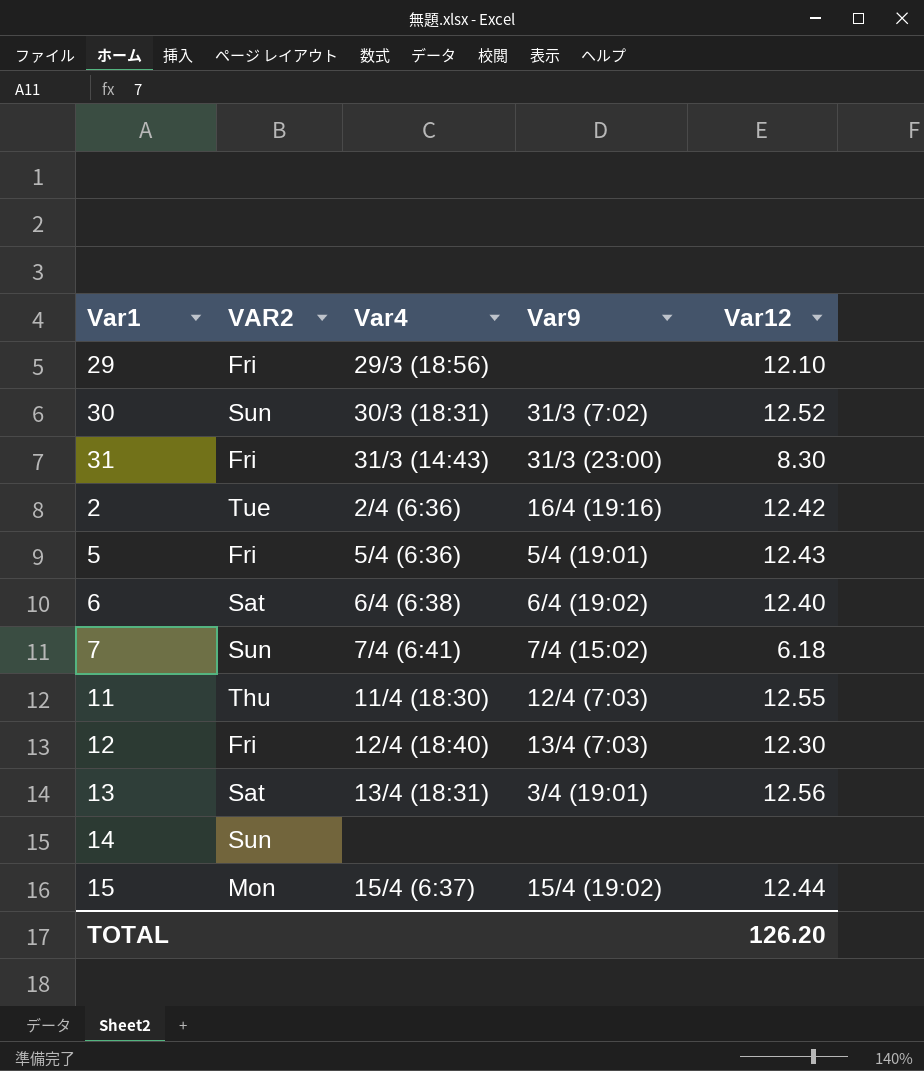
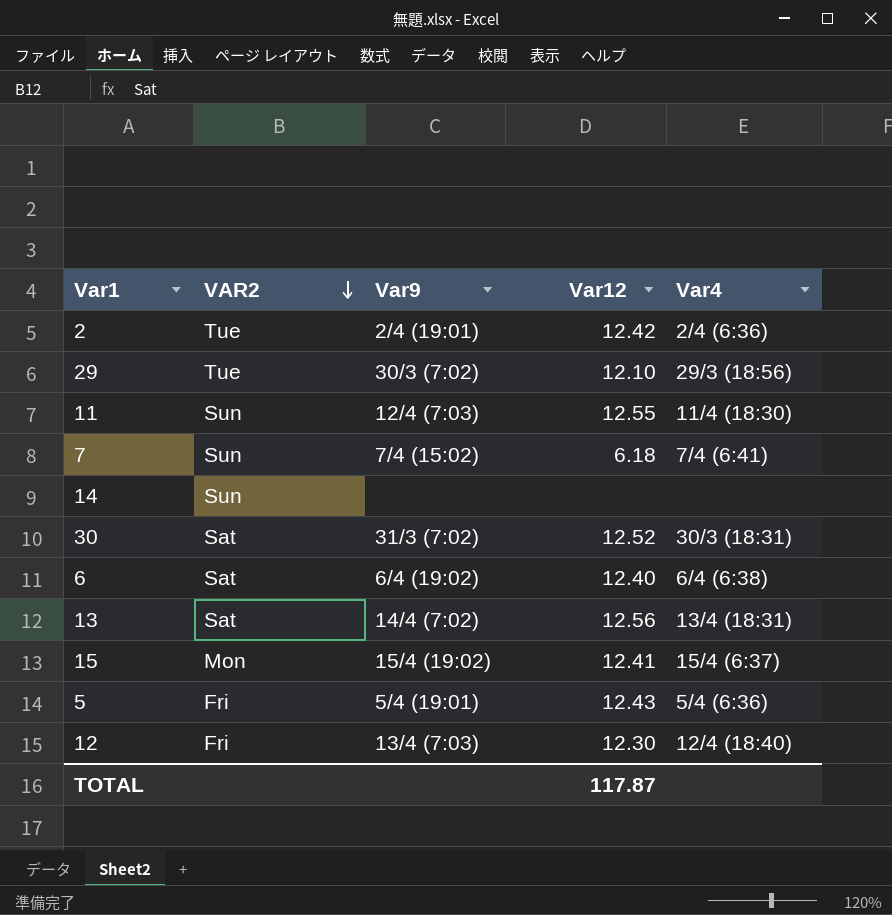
row order: none -> VAR2 descending
column Var4 | position: 3 -> 5
row 31: Fri | 31/3 (14:43) | 31/3 (23:00) | 8.30 -> none
2 | Var9: 16/4 (19:16) -> 2/4 (19:01)
29 | VAR2: Fri -> Tue
29 | Var9: none -> 30/3 (7:02)
11 | VAR2: Thu -> Sun
30 | VAR2: Sun -> Sat
13 | Var9: 3/4 (19:01) -> 14/4 (7:02)
15 | Var12: 12.44 -> 12.41
TOTAL | Var12: 126.20 -> 117.87

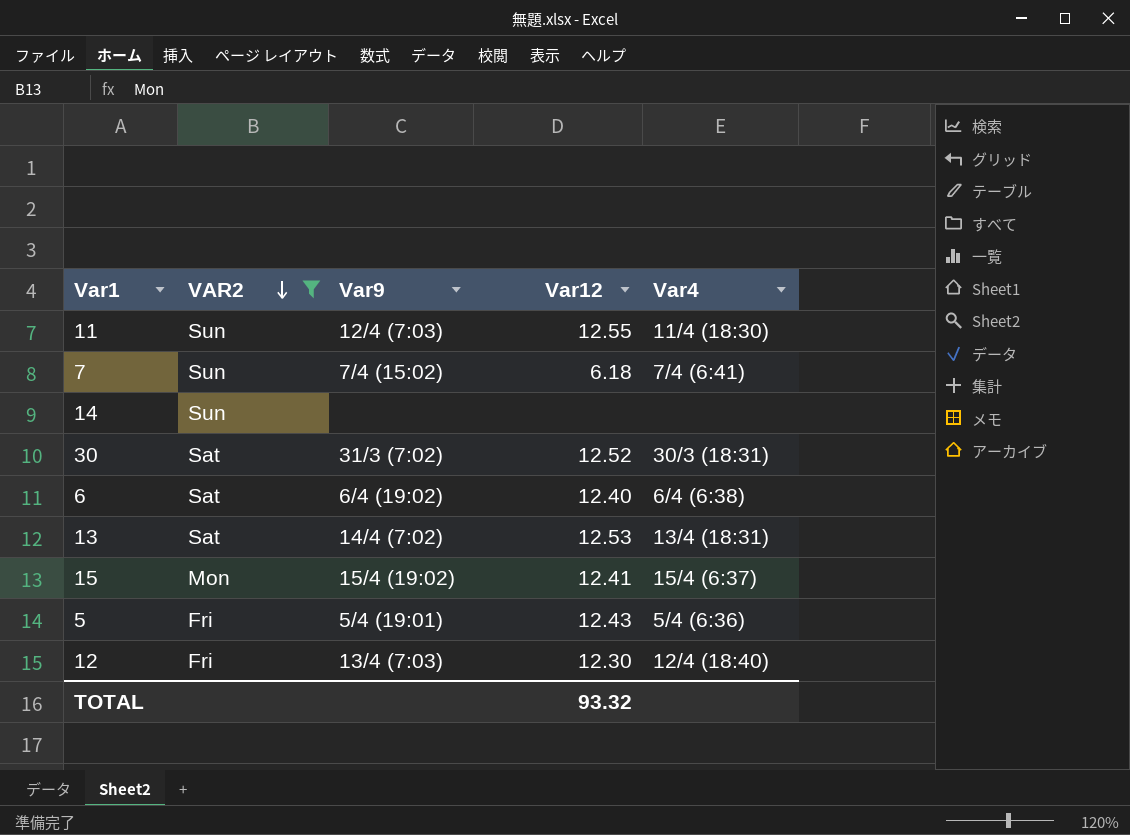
filter: none -> VAR2 != Tue
13 | Var12: 12.56 -> 12.53
TOTAL | Var12: 117.87 -> 93.32

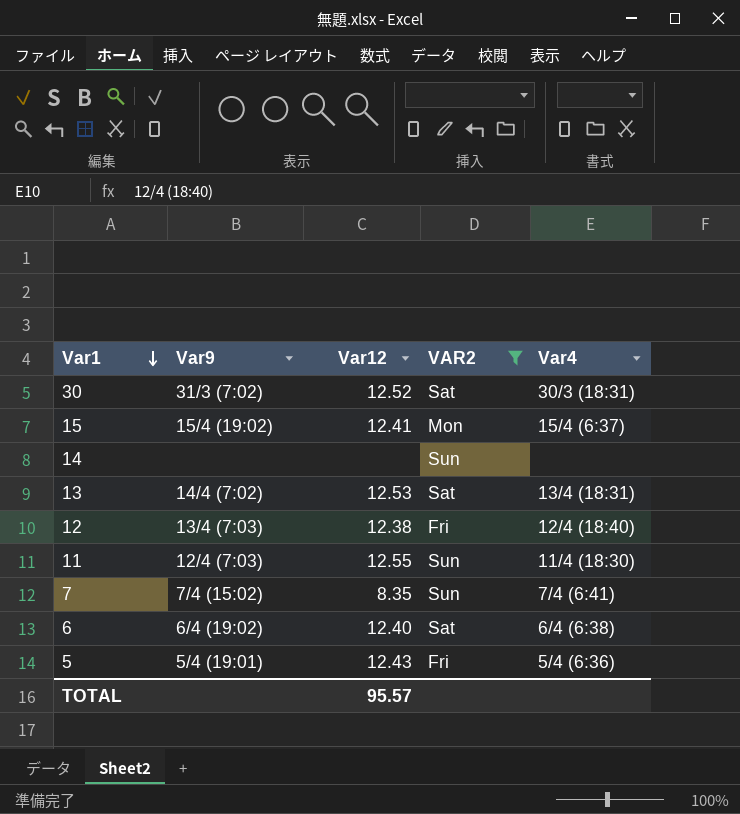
row order: VAR2 descending -> Var1 descending
column VAR2 | position: 2 -> 4
12 | Var12: 12.30 -> 12.38
7 | Var12: 6.18 -> 8.35
TOTAL | Var12: 93.32 -> 95.57

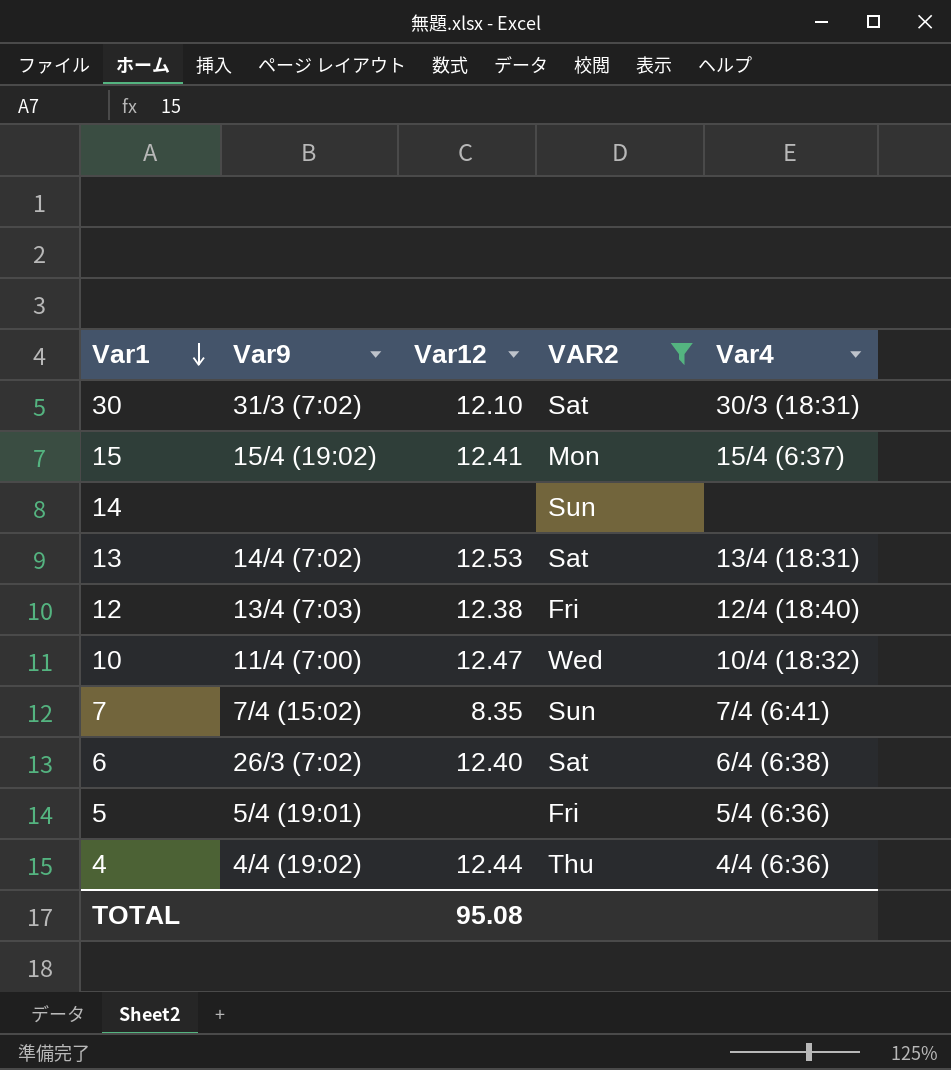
row 11: 12/4 (7:03) | 12.55 | Sun | 11/4 (18:30) -> none
30 | Var12: 12.52 -> 12.10
row 10: none -> 11/4 (7:00) | 12.47 | Wed | 10/4 (18:32)
6 | Var9: 6/4 (19:02) -> 26/3 (7:02)
5 | Var12: 12.43 -> none
row 4: none -> 4/4 (19:02) | 12.44 | Thu | 4/4 (6:36)
TOTAL | Var12: 95.57 -> 95.08

